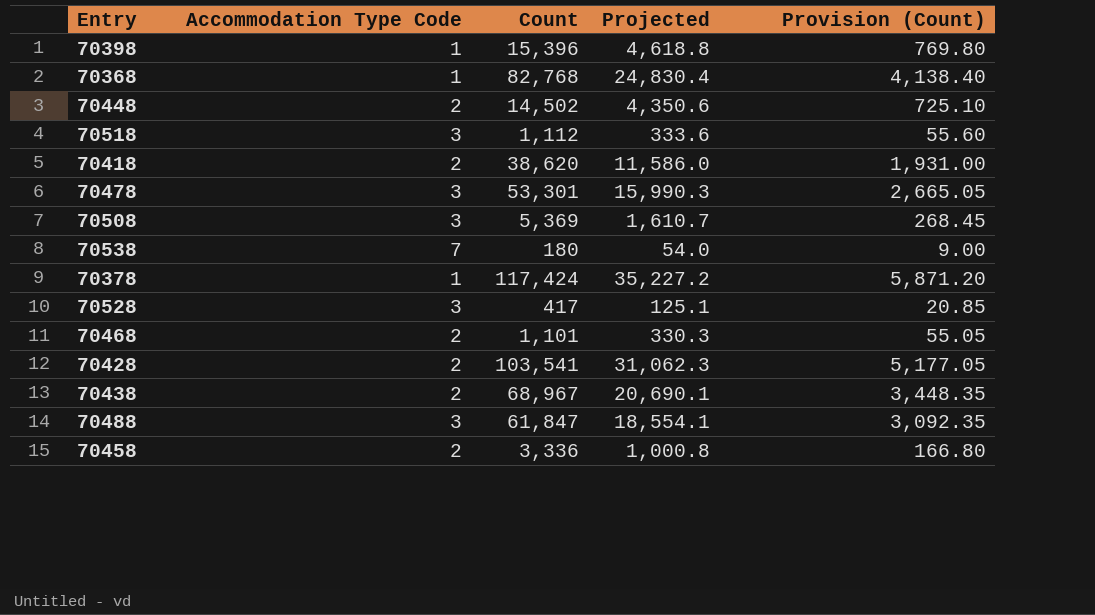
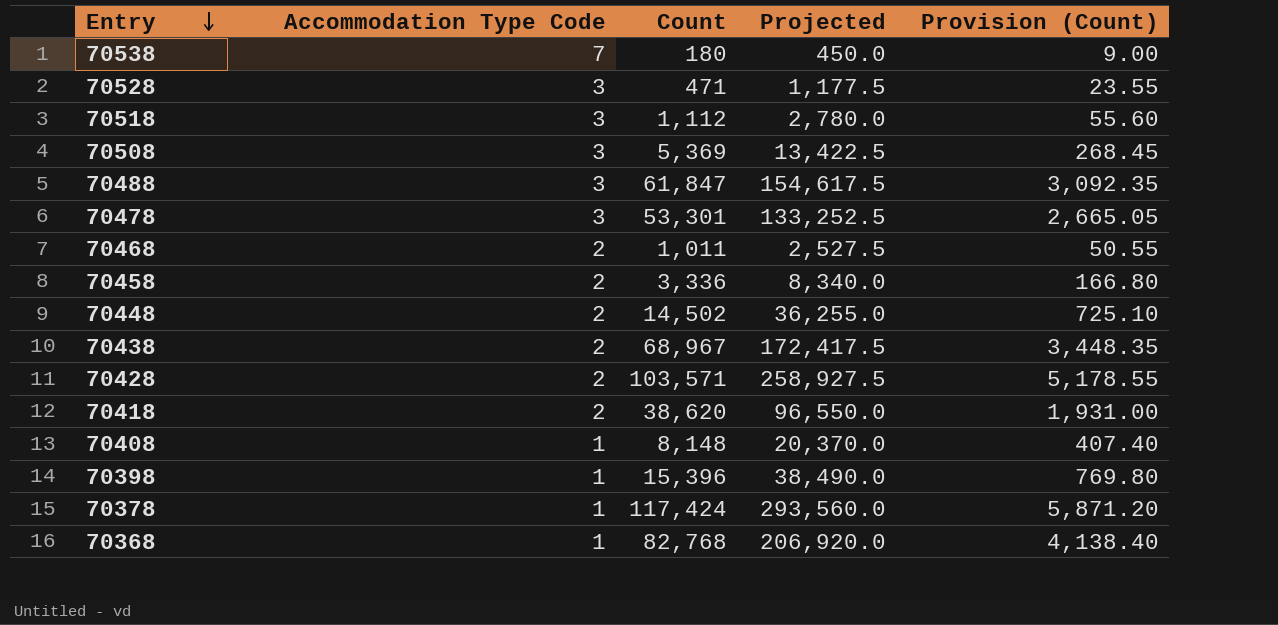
row order: none -> Entry descending
column Projected | formula: [Count] * 0.3 -> [Count] * 2.5
70528 | Count: 417 -> 471
70528 | Provision (Count): 20.85 -> 23.55
70468 | Count: 1,101 -> 1,011
70468 | Provision (Count): 55.05 -> 50.55
70428 | Count: 103,541 -> 103,571
70428 | Provision (Count): 5,177.05 -> 5,178.55
row 70408: none -> 1 | 8,148 | 20,370.0 | 407.40

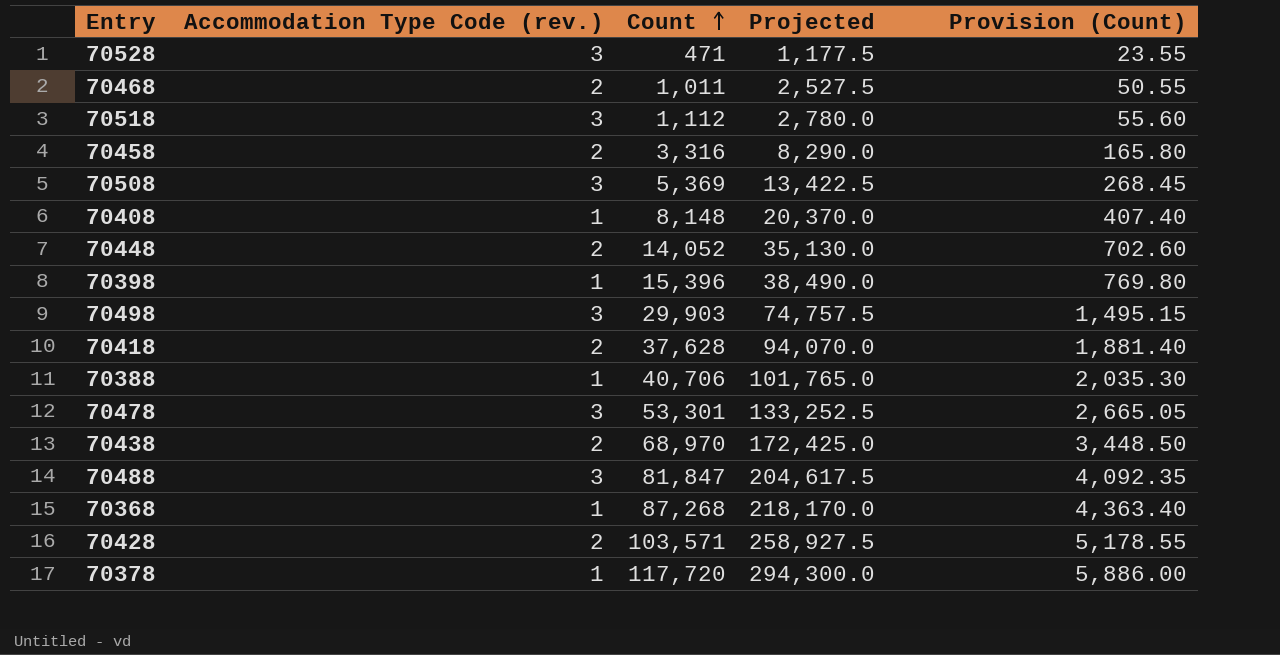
row order: Entry descending -> Count ascending
column name: Accommodation Type Code -> Accommodation Type Code (rev.)
row 70538: 7 | 180 | 450.0 | 9.00 -> none
70458 | Count: 3,336 -> 3,316
70458 | Projected: 8,340.0 -> 8,290.0
70458 | Provision (Count): 166.80 -> 165.80
70448 | Count: 14,502 -> 14,052
70448 | Projected: 36,255.0 -> 35,130.0
70448 | Provision (Count): 725.10 -> 702.60
row 70498: none -> 3 | 29,903 | 74,757.5 | 1,495.15
70418 | Count: 38,620 -> 37,628
70418 | Projected: 96,550.0 -> 94,070.0
70418 | Provision (Count): 1,931.00 -> 1,881.40
row 70388: none -> 1 | 40,706 | 101,765.0 | 2,035.30
70438 | Count: 68,967 -> 68,970
70438 | Projected: 172,417.5 -> 172,425.0
70438 | Provision (Count): 3,448.35 -> 3,448.50
70488 | Count: 61,847 -> 81,847
70488 | Projected: 154,617.5 -> 204,617.5
70488 | Provision (Count): 3,092.35 -> 4,092.35
70368 | Count: 82,768 -> 87,268
70368 | Projected: 206,920.0 -> 218,170.0
70368 | Provision (Count): 4,138.40 -> 4,363.40
70378 | Count: 117,424 -> 117,720
70378 | Projected: 293,560.0 -> 294,300.0
70378 | Provision (Count): 5,871.20 -> 5,886.00

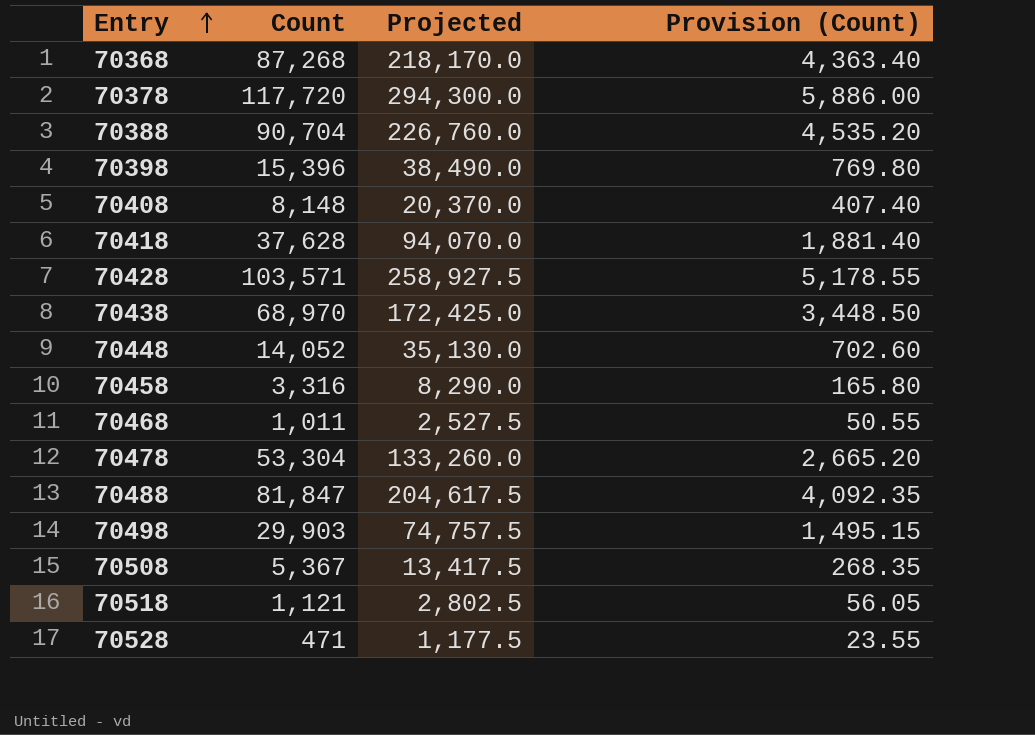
row order: Count ascending -> Entry ascending
column Accommodation Type Code (rev.) | position: 2 -> none
70388 | Count: 40,706 -> 90,704
70388 | Projected: 101,765.0 -> 226,760.0
70388 | Provision (Count): 2,035.30 -> 4,535.20
70478 | Count: 53,301 -> 53,304
70478 | Projected: 133,252.5 -> 133,260.0
70478 | Provision (Count): 2,665.05 -> 2,665.20
70508 | Count: 5,369 -> 5,367
70508 | Projected: 13,422.5 -> 13,417.5
70508 | Provision (Count): 268.45 -> 268.35
70518 | Count: 1,112 -> 1,121
70518 | Projected: 2,780.0 -> 2,802.5
70518 | Provision (Count): 55.60 -> 56.05

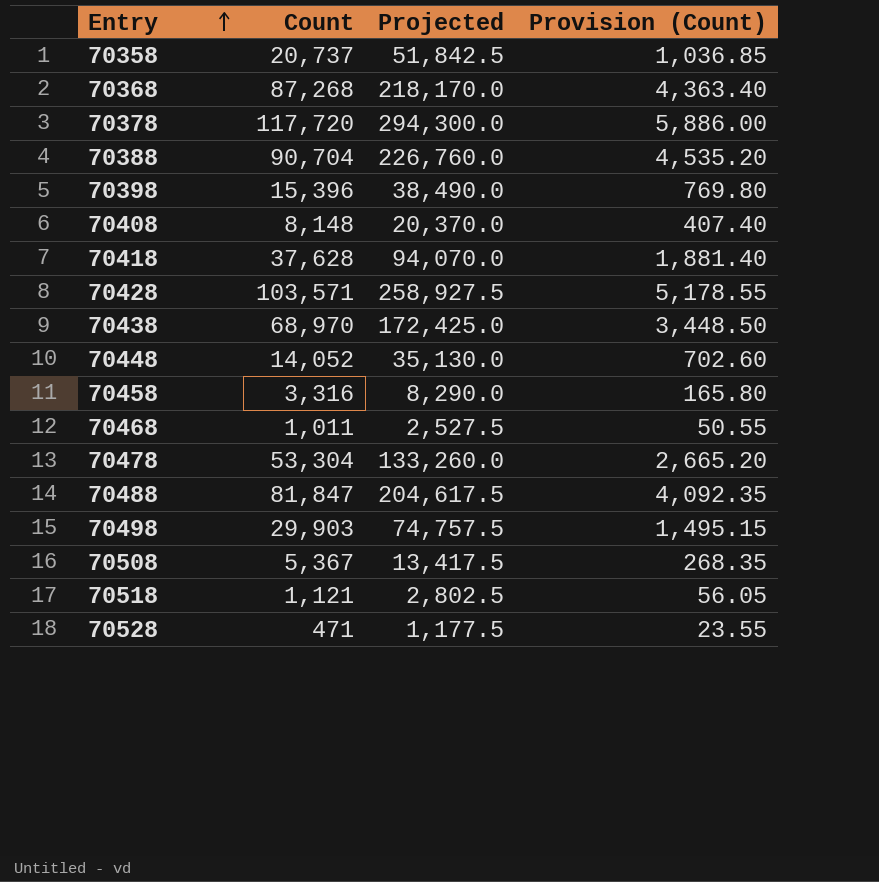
row 70358: none -> 20,737 | 51,842.5 | 1,036.85

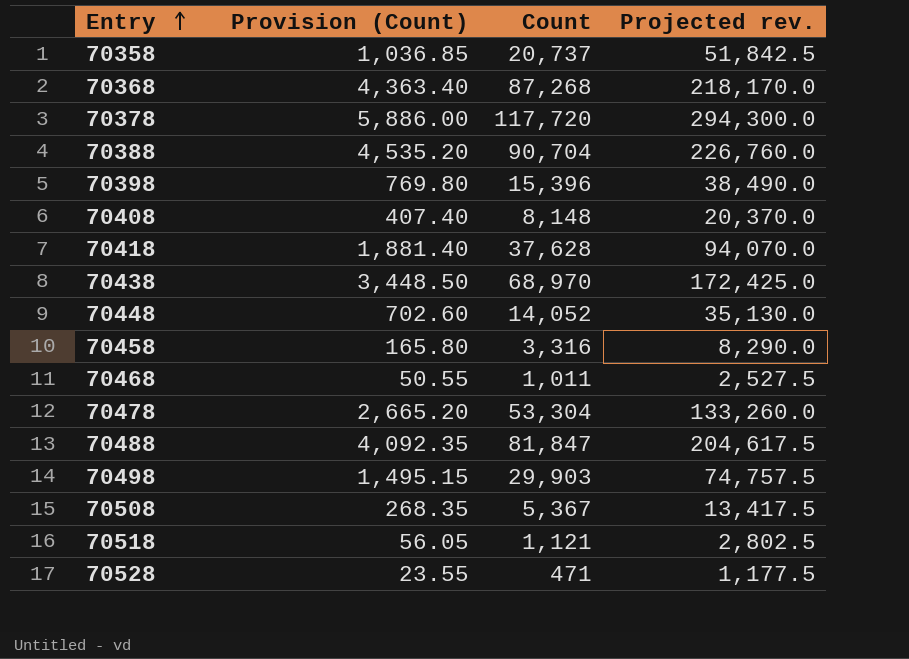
column Provision (Count) | position: 4 -> 2
column name: Projected -> Projected rev.
row 70428: 103,571 | 258,927.5 | 5,178.55 -> none

